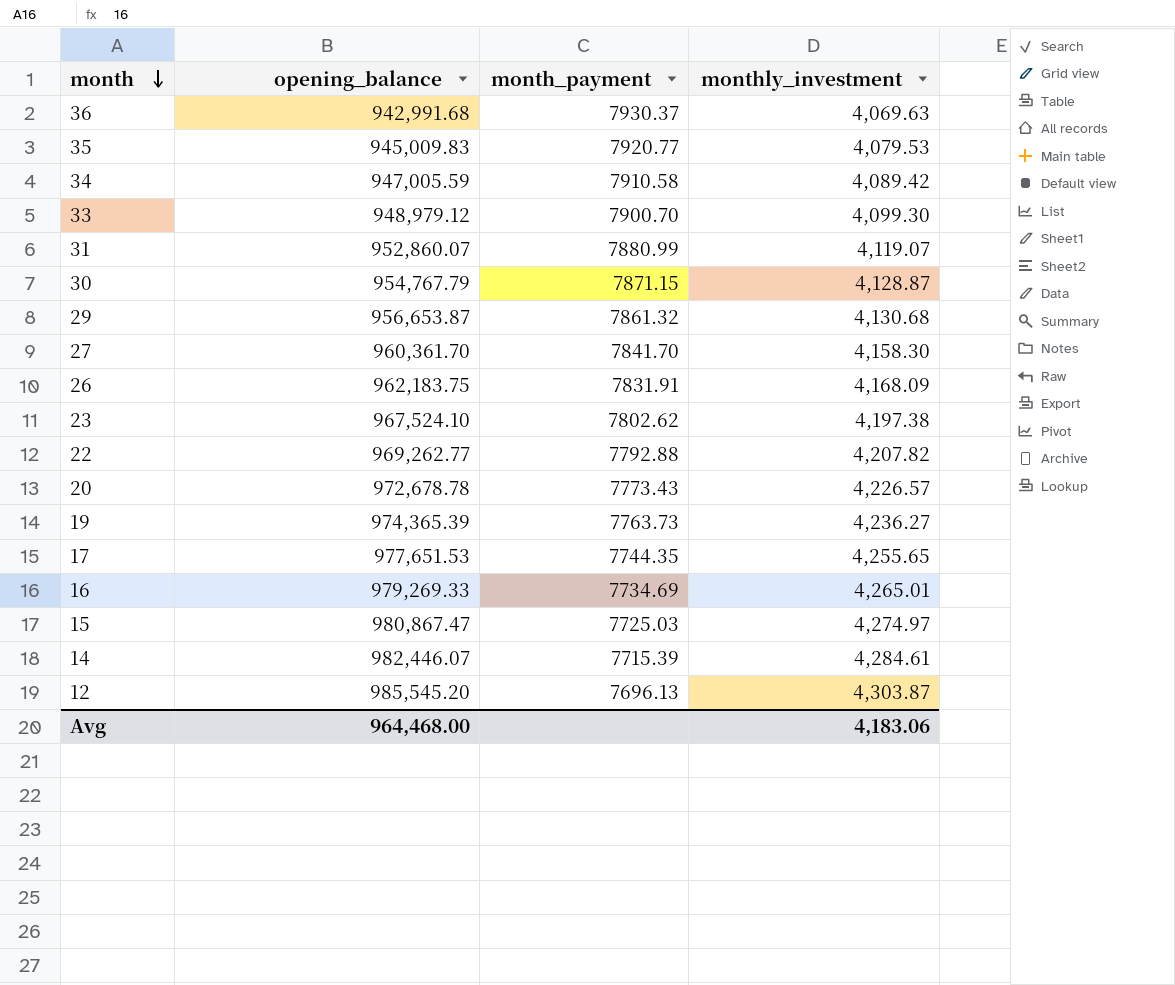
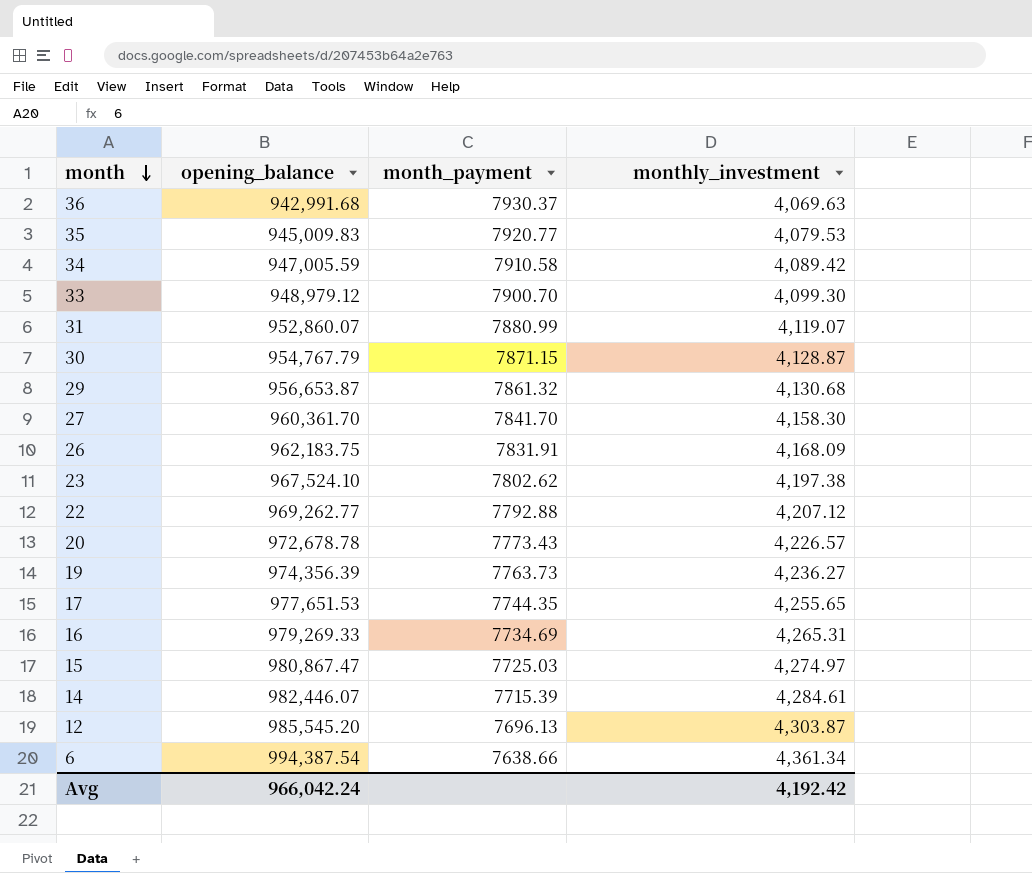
22 | monthly_investment: 4,207.82 -> 4,207.12
19 | opening_balance: 974,365.39 -> 974,356.39
16 | monthly_investment: 4,265.01 -> 4,265.31
row 6: none -> 994,387.54 | 7638.66 | 4,361.34
Avg | opening_balance: 964,468.00 -> 966,042.24
Avg | monthly_investment: 4,183.06 -> 4,192.42

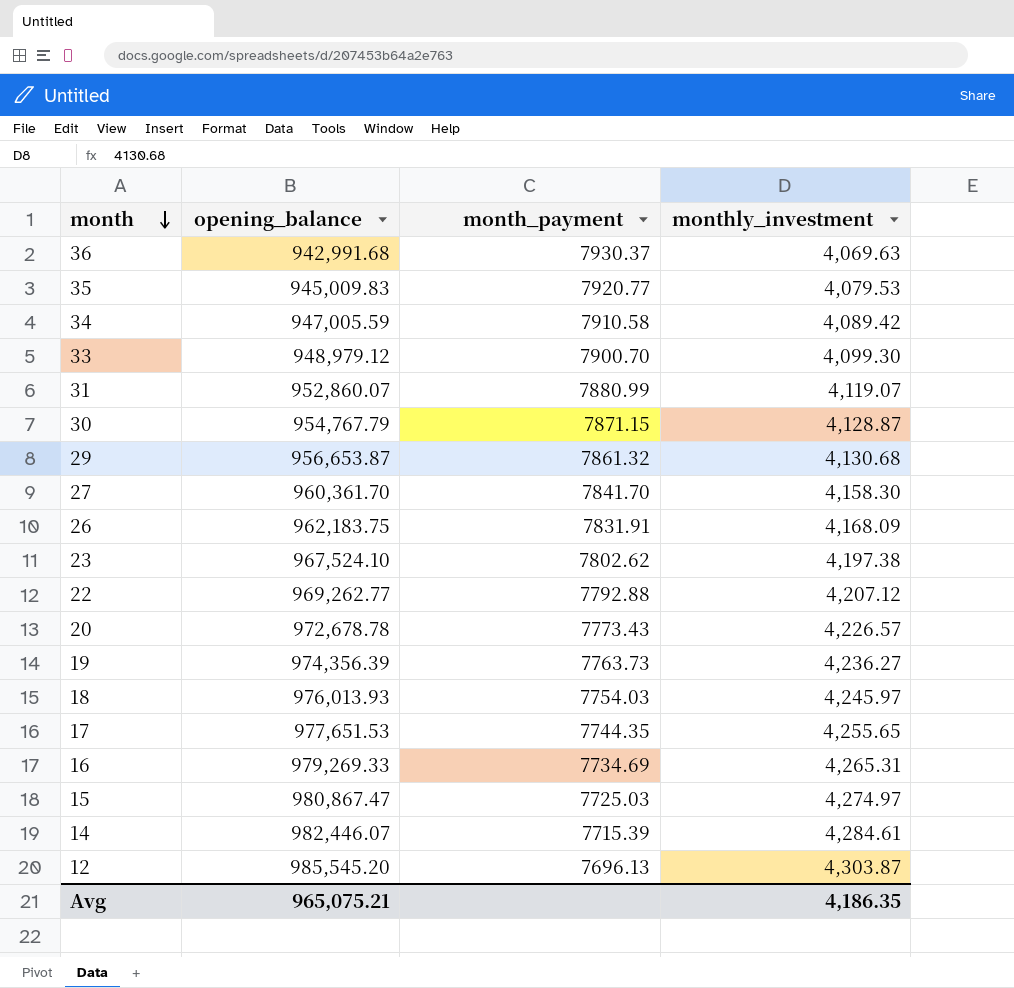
row 6: 994,387.54 | 7638.66 | 4,361.34 -> none
row 18: none -> 976,013.93 | 7754.03 | 4,245.97
Avg | opening_balance: 966,042.24 -> 965,075.21
Avg | monthly_investment: 4,192.42 -> 4,186.35

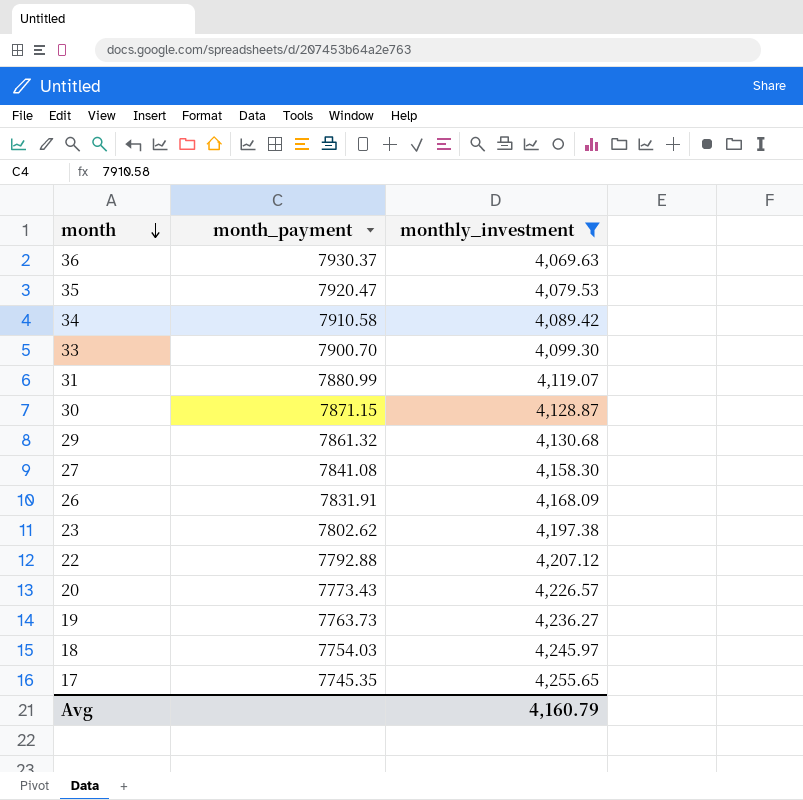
filter: none -> monthly_investment <= 4,255.65
column opening_balance | position: 2 -> none
35 | month_payment: 7920.77 -> 7920.47
27 | month_payment: 7841.70 -> 7841.08
17 | month_payment: 7744.35 -> 7745.35
Avg | monthly_investment: 4,186.35 -> 4,160.79

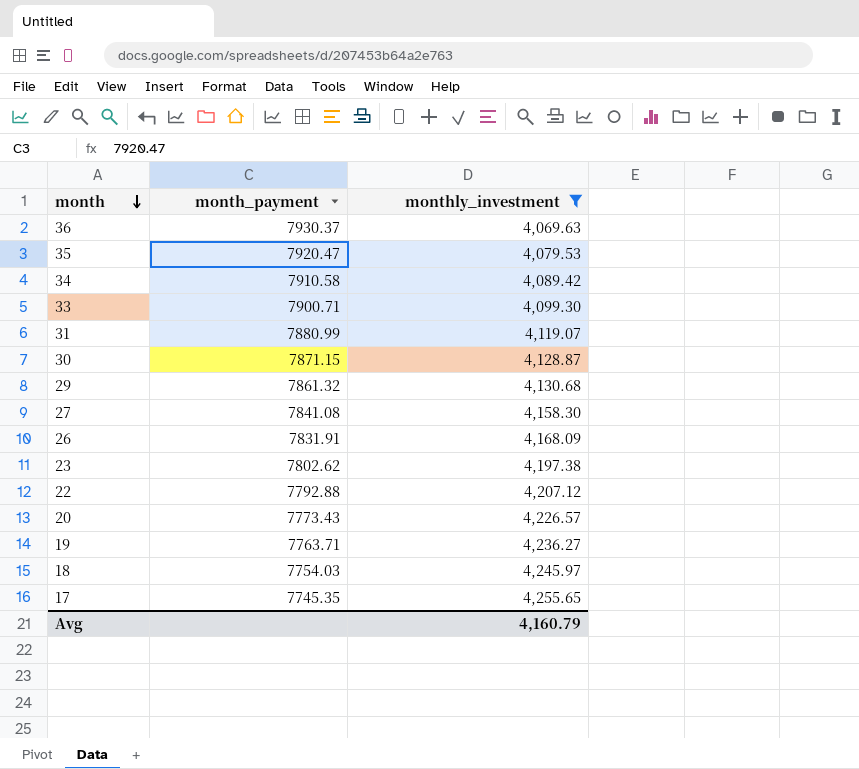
33 | month_payment: 7900.70 -> 7900.71
19 | month_payment: 7763.73 -> 7763.71

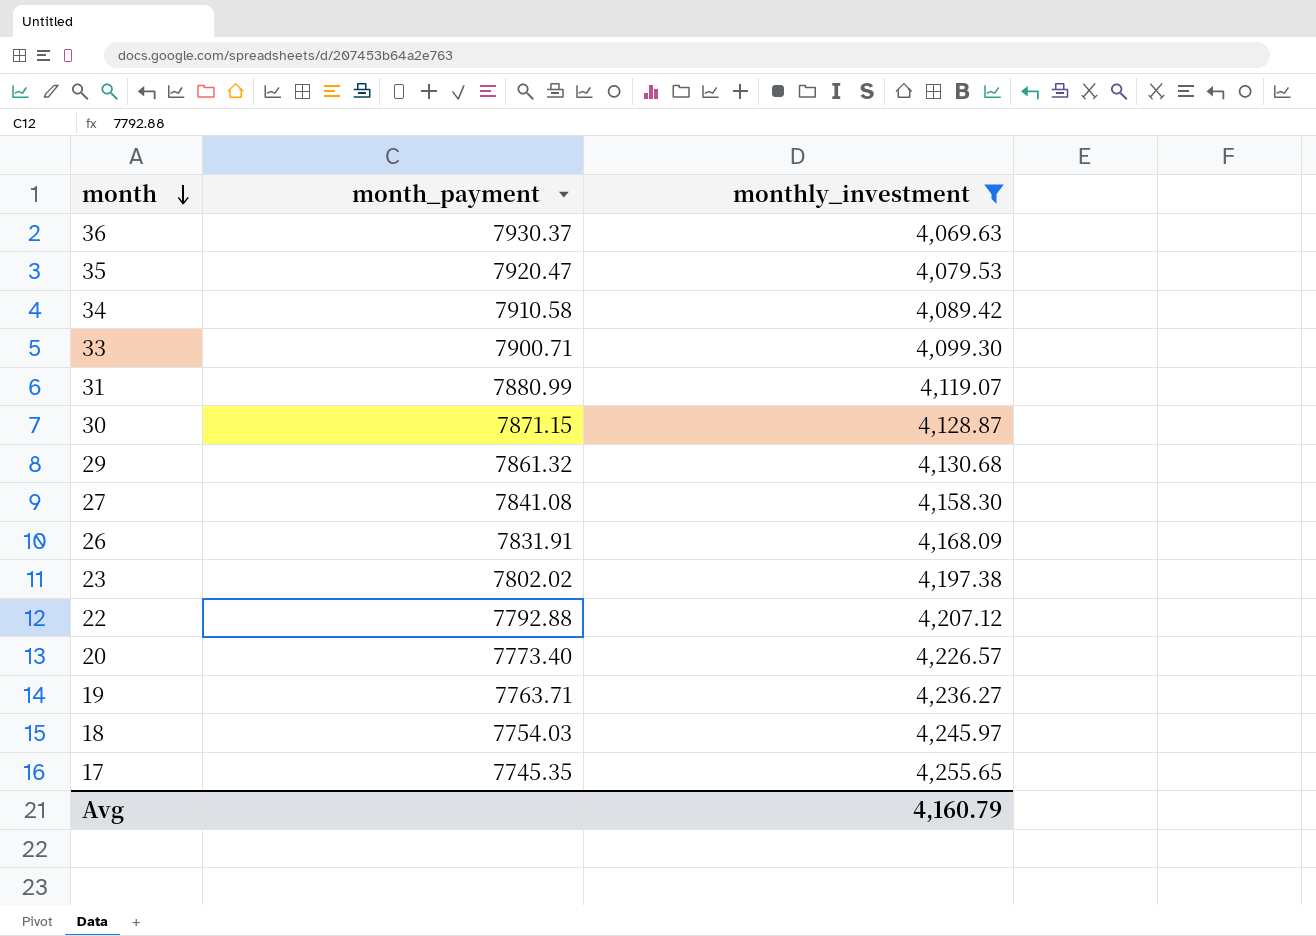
23 | month_payment: 7802.62 -> 7802.02
20 | month_payment: 7773.43 -> 7773.40

